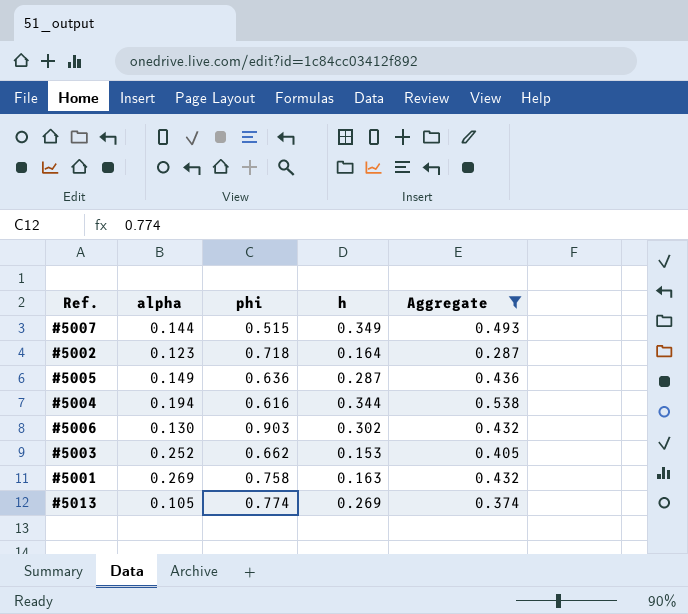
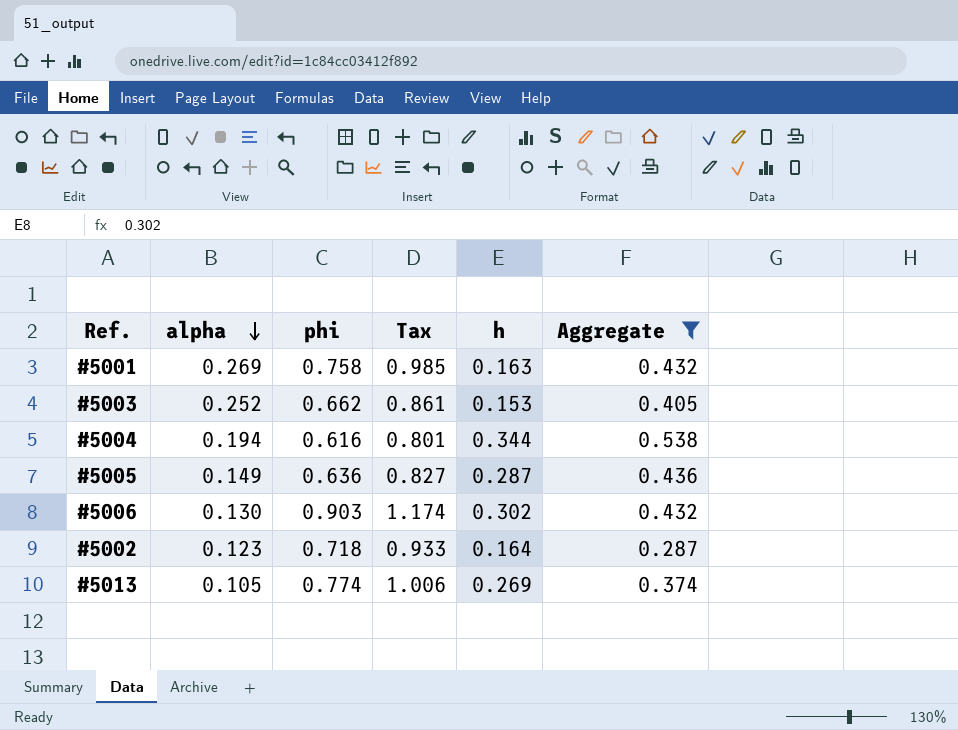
row order: none -> alpha descending
column Tax | formula: none -> [phi] * 1.3
row #5007: 0.144 | 0.515 | 0.349 | 0.493 -> none

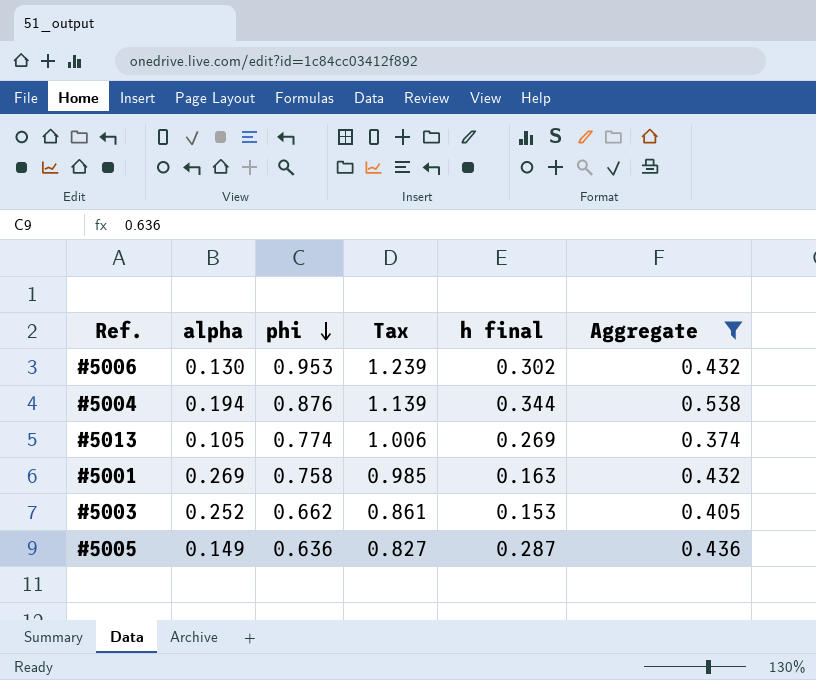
row order: alpha descending -> phi descending
column name: h -> h final
row #5002: 0.123 | 0.718 | 0.933 | 0.164 | 0.287 -> none
#5006 | phi: 0.903 -> 0.953
#5006 | Tax: 1.174 -> 1.239
#5004 | phi: 0.616 -> 0.876
#5004 | Tax: 0.801 -> 1.139

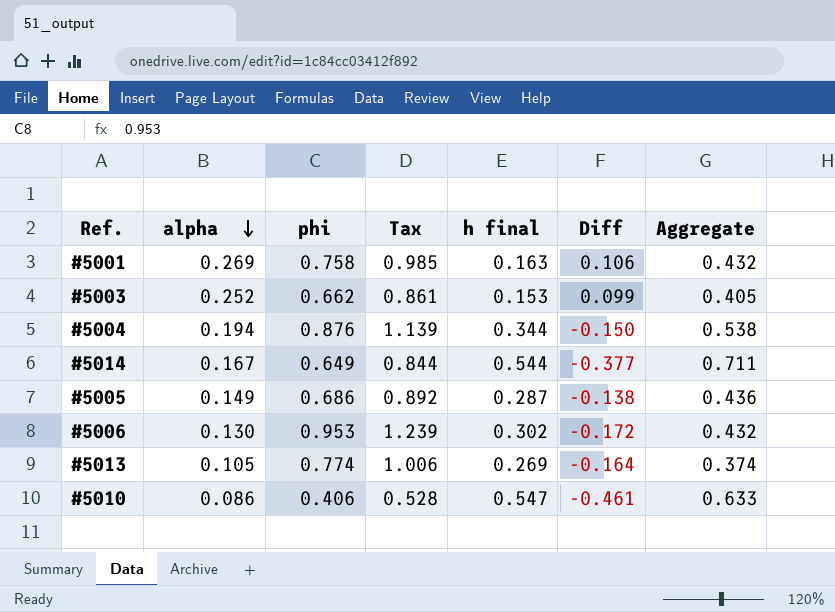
filter: Aggregate <= 0.538 -> none
row order: phi descending -> alpha descending
column Diff | formula: none -> [alpha] - [h final]
#5005 | phi: 0.636 -> 0.686
#5005 | Tax: 0.827 -> 0.892

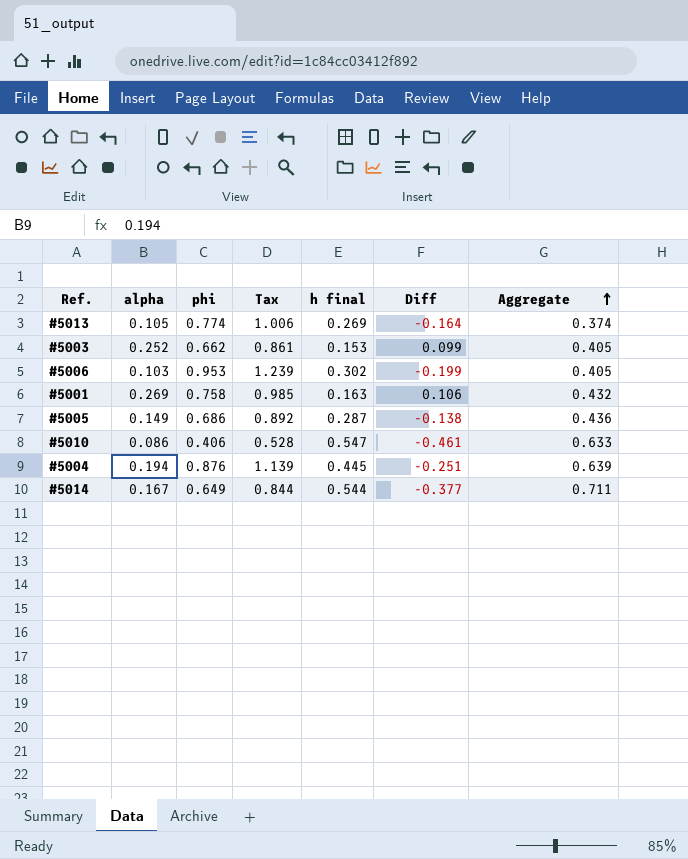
row order: alpha descending -> Aggregate ascending
#5006 | alpha: 0.130 -> 0.103
#5006 | Diff: -0.172 -> -0.199
#5006 | Aggregate: 0.432 -> 0.405
#5004 | h final: 0.344 -> 0.445
#5004 | Diff: -0.150 -> -0.251
#5004 | Aggregate: 0.538 -> 0.639

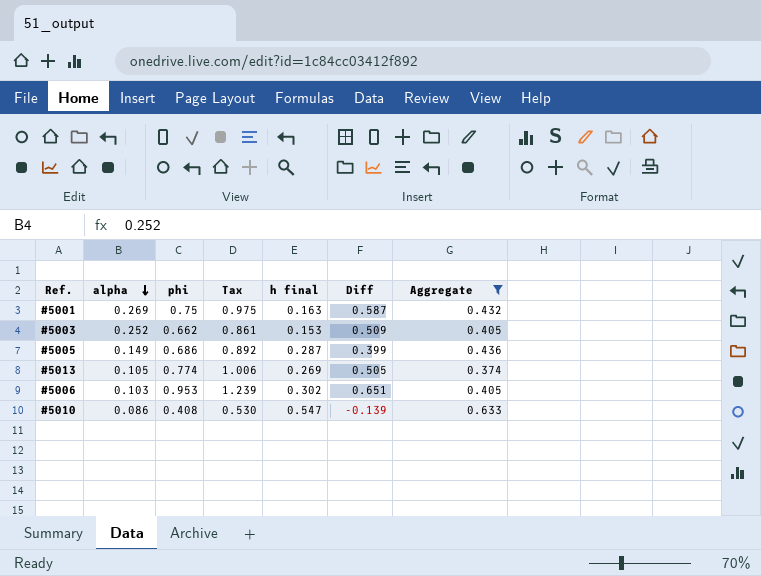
filter: none -> Aggregate <= 0.633
row order: Aggregate ascending -> alpha descending
column Diff | formula: [alpha] - [h final] -> [phi] - [h final]
#5001 | phi: 0.758 -> 0.75
#5001 | Tax: 0.985 -> 0.975
#5010 | phi: 0.406 -> 0.408
#5010 | Tax: 0.528 -> 0.530

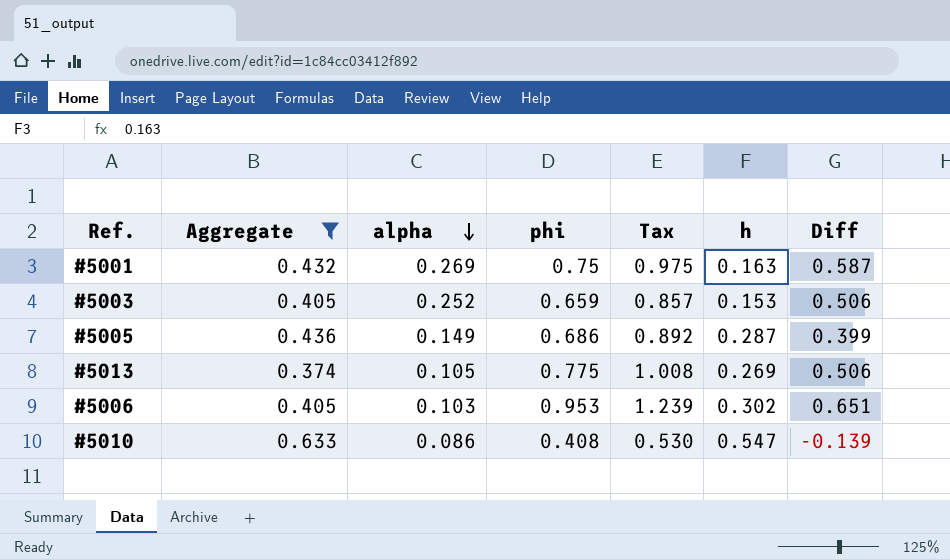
column Aggregate | position: 7 -> 2
column name: h final -> h
#5003 | phi: 0.662 -> 0.659
#5003 | Tax: 0.861 -> 0.857
#5003 | Diff: 0.509 -> 0.506
#5013 | phi: 0.774 -> 0.775
#5013 | Tax: 1.006 -> 1.008
#5013 | Diff: 0.505 -> 0.506

